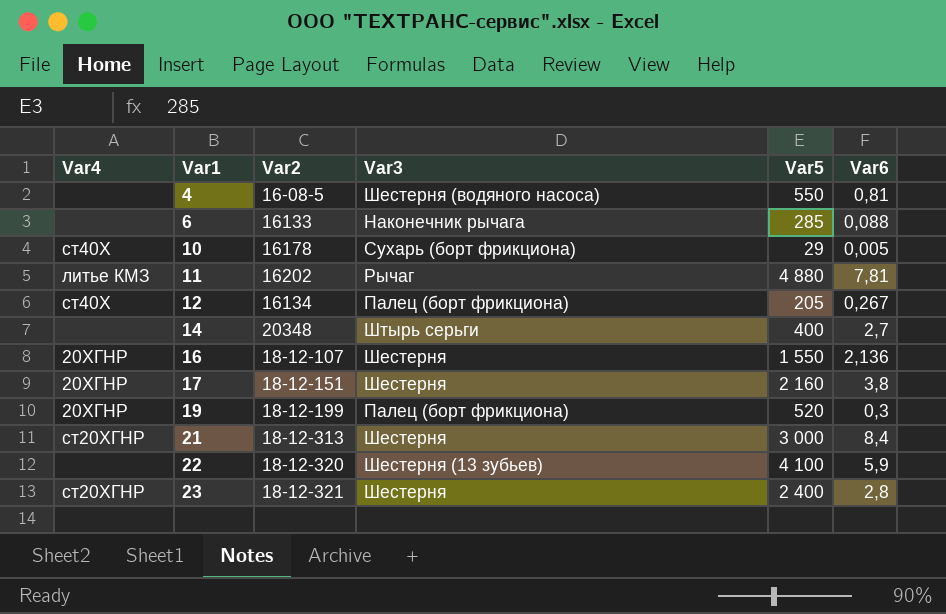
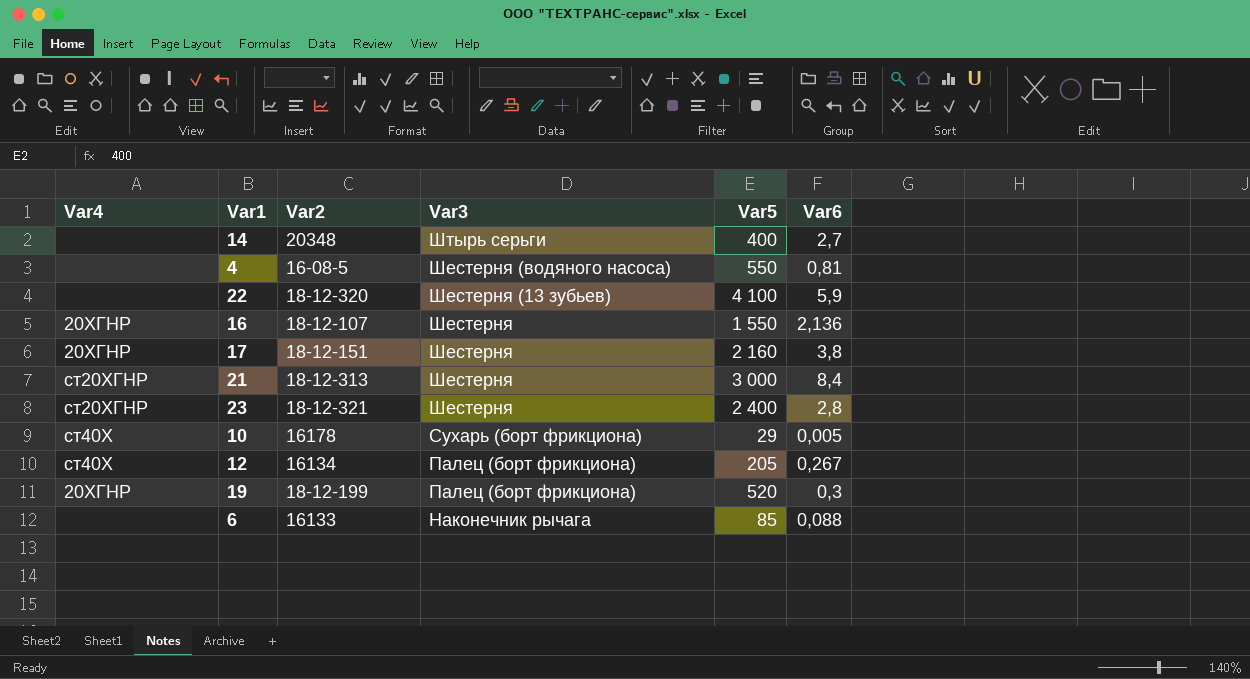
row order: Var1 ascending -> Var3 descending
row 11: литье КМЗ | 16202 | Рычаг | 4 880 | 7,81 -> none
6 | Var5: 285 -> 85

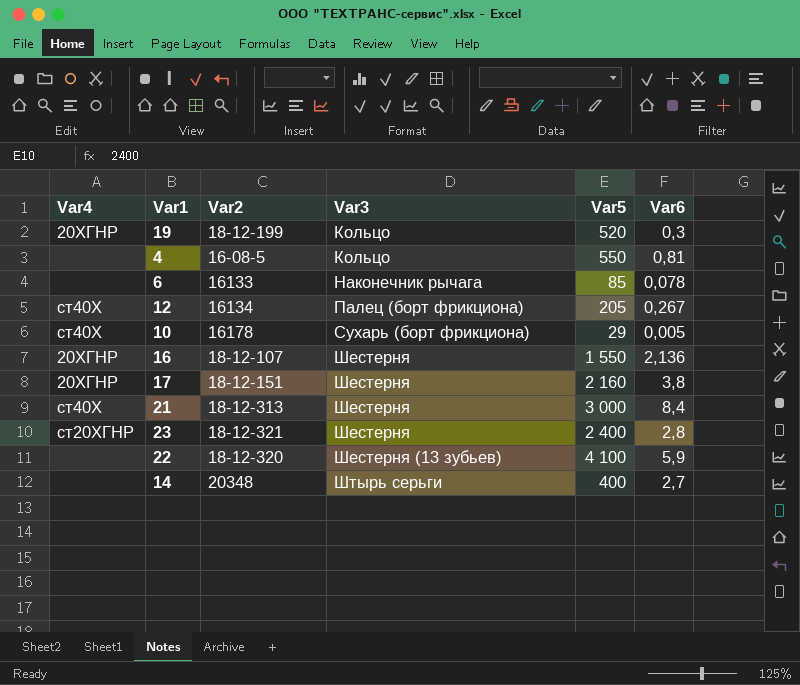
row order: Var3 descending -> Var3 ascending
19 | Var3: Палец (борт фрикциона) -> Кольцо
4 | Var3: Шестерня (водяного насоса) -> Кольцо
6 | Var6: 0,088 -> 0,078
21 | Var4: ст20ХГНР -> ст40Х

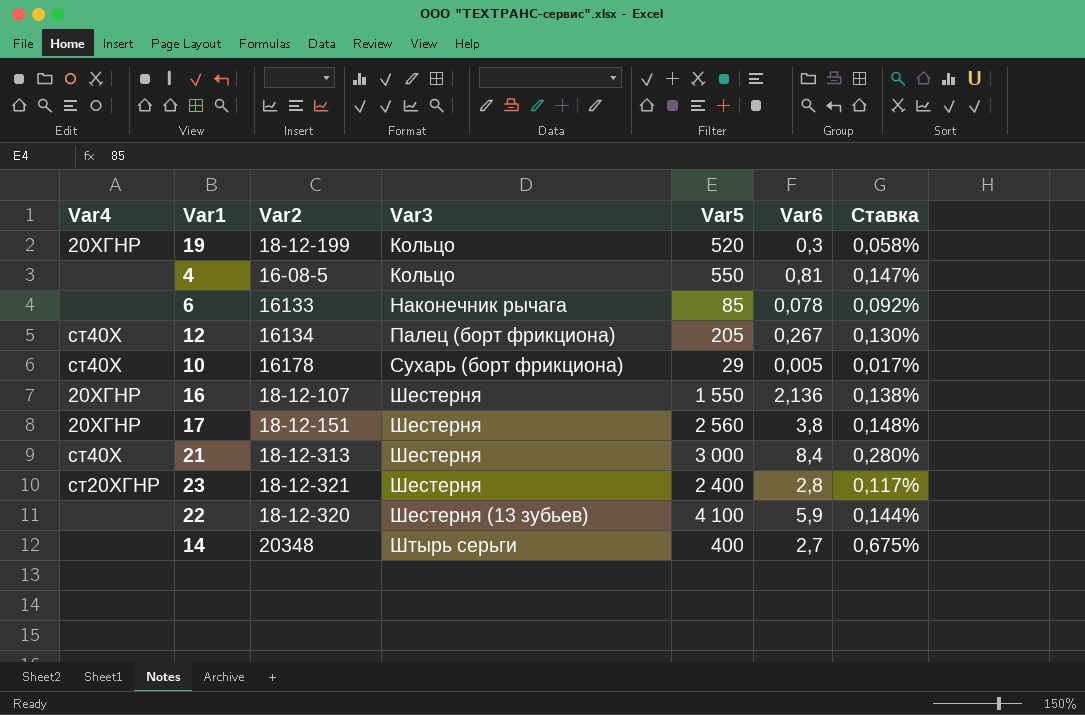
column Ставка | formula: none -> [Var6] / [Var5]
17 | Var5: 2 160 -> 2 560

